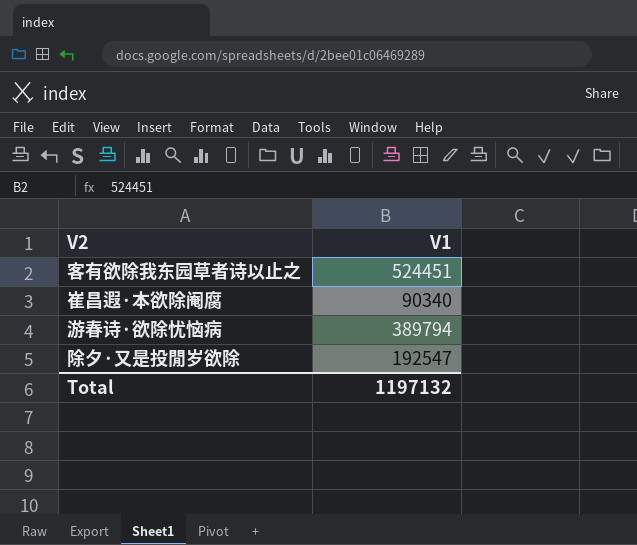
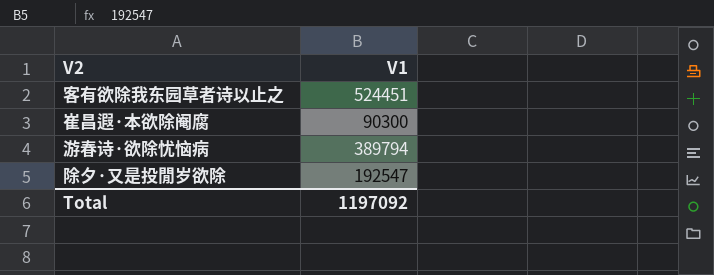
崔昌遐·本欲除阉腐 | V1: 90340 -> 90300
Total | V1: 1197132 -> 1197092

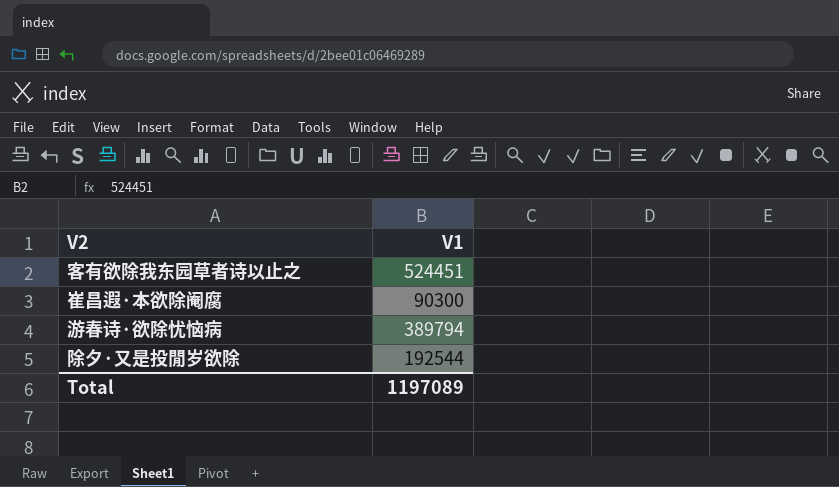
除夕·又是投閒岁欲除 | V1: 192547 -> 192544
Total | V1: 1197092 -> 1197089

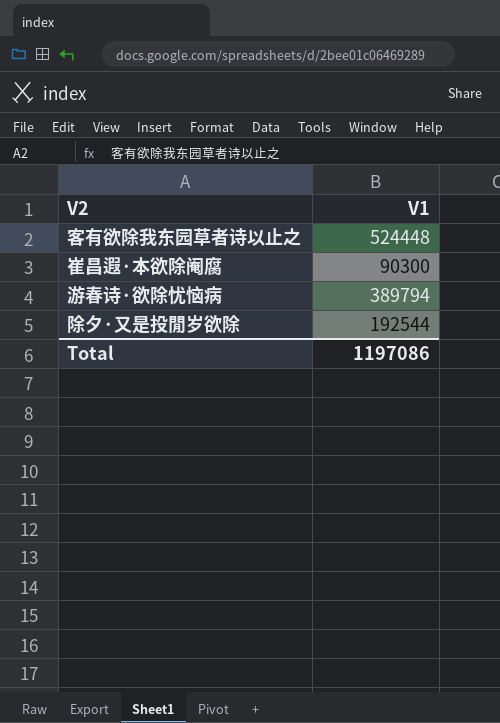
客有欲除我东园草者诗以止之 | V1: 524451 -> 524448
Total | V1: 1197089 -> 1197086

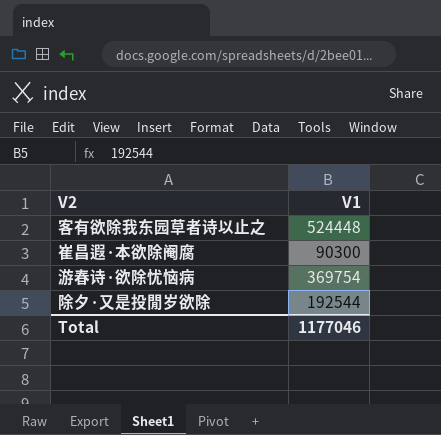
游春诗·欲除忧恼病 | V1: 389794 -> 369754
Total | V1: 1197086 -> 1177046

